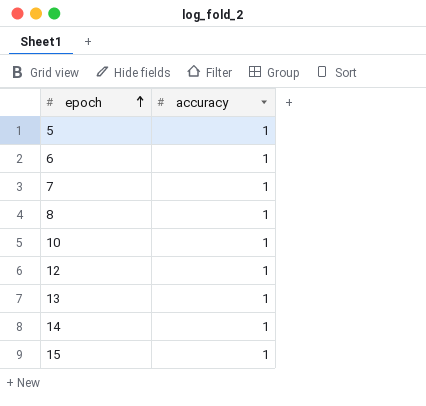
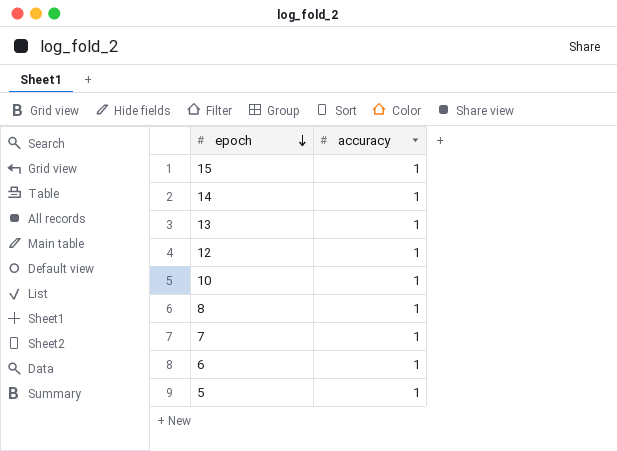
row order: epoch ascending -> epoch descending

